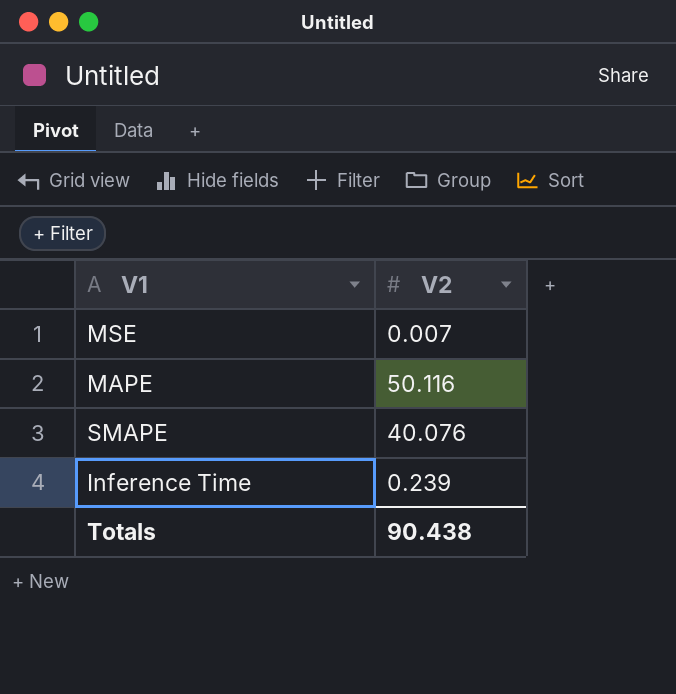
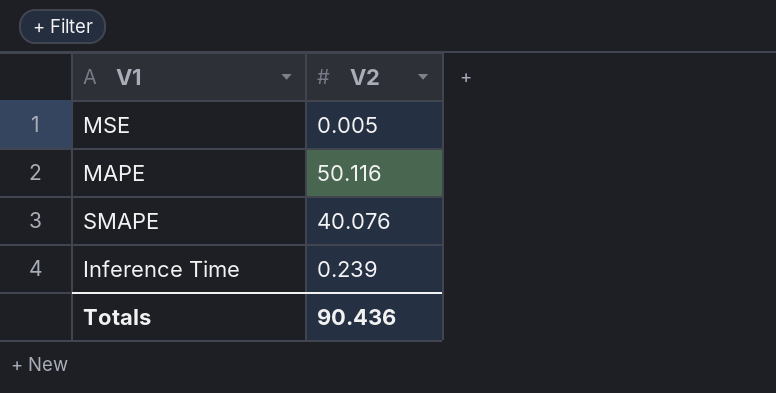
MSE | V2: 0.007 -> 0.005
Totals | V2: 90.438 -> 90.436

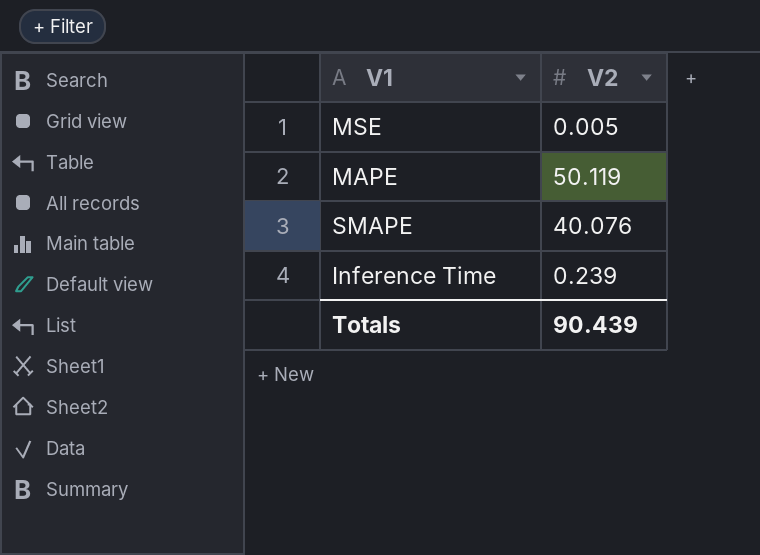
MAPE | V2: 50.116 -> 50.119
Totals | V2: 90.436 -> 90.439

